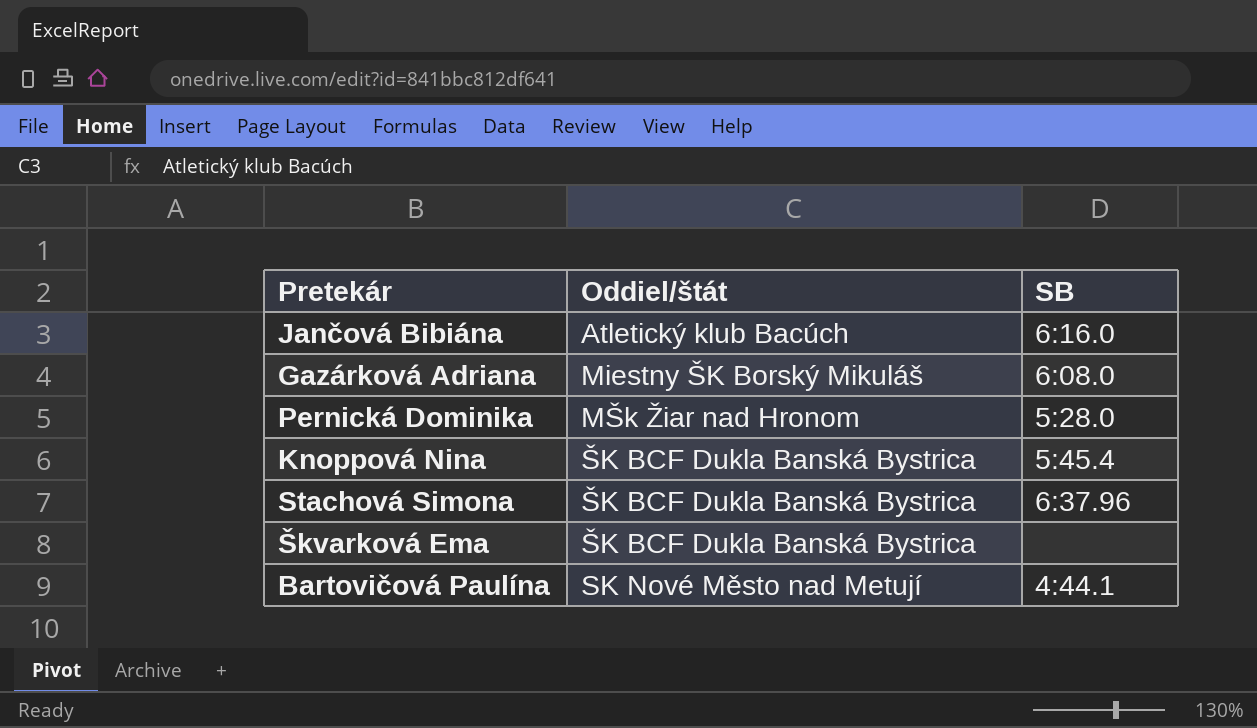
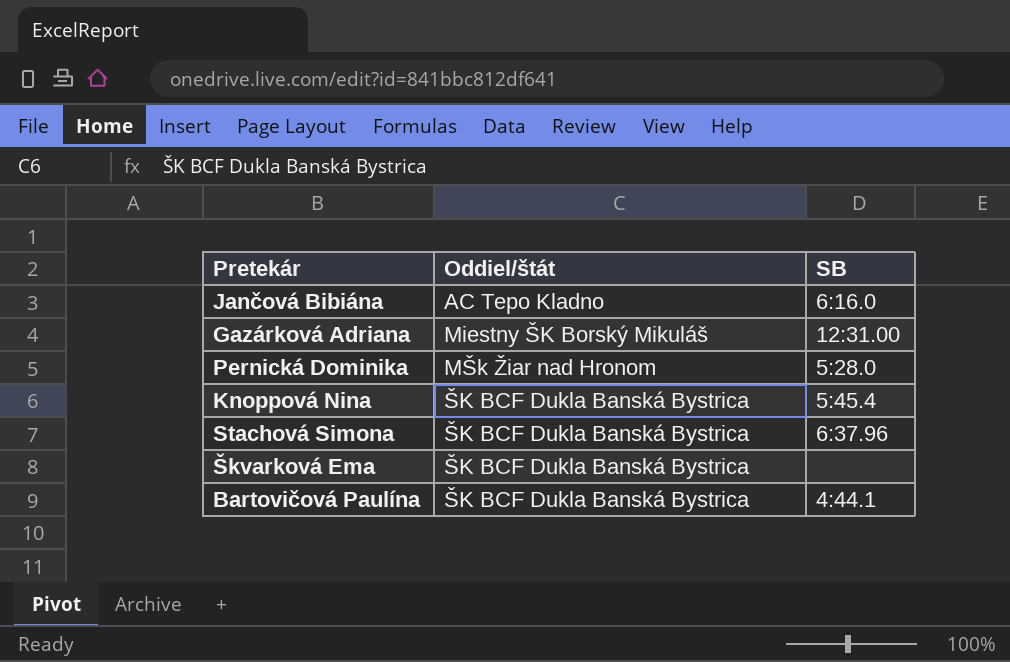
Jančová Bibiána | Oddiel/štát: Atletický klub Bacúch -> AC Tepo Kladno
Gazárková Adriana | SB: 6:08.0 -> 12:31.00
Bartovičová Paulína | Oddiel/štát: SK Nové Město nad Metují -> ŠK BCF Dukla Banská Bystrica

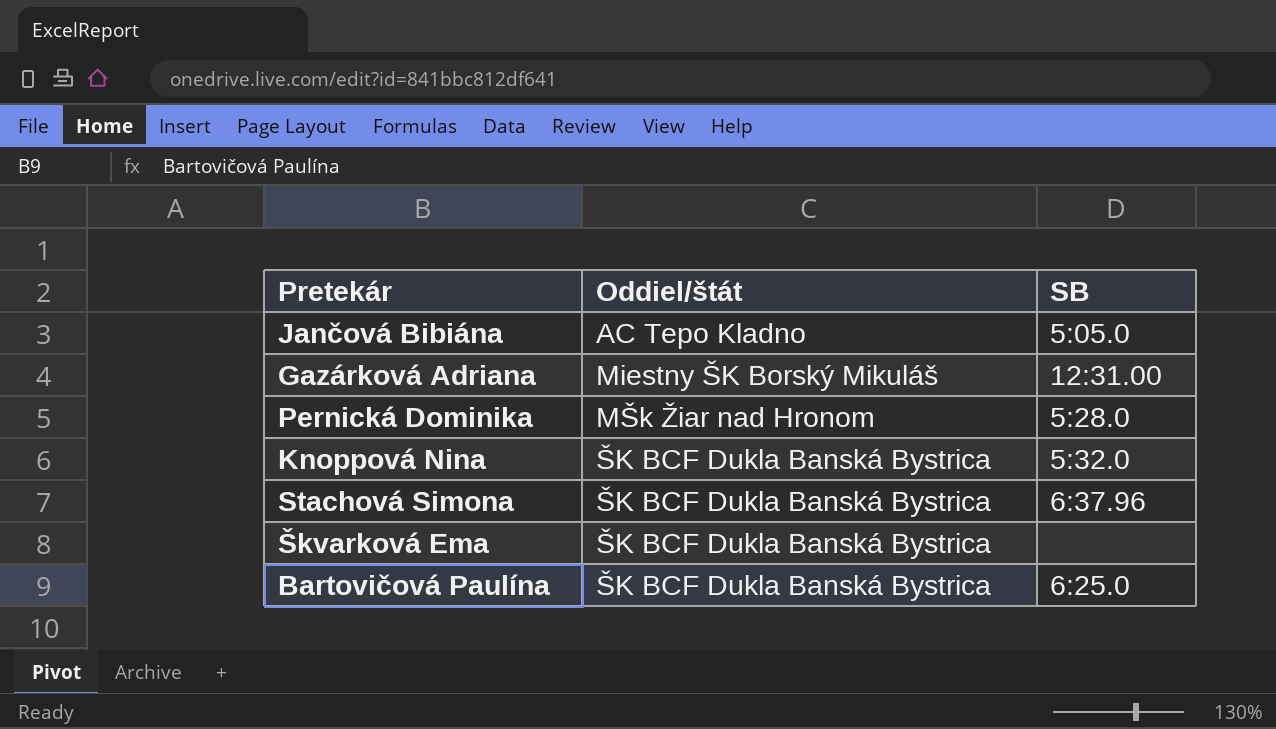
Jančová Bibiána | SB: 6:16.0 -> 5:05.0
Knoppová Nina | SB: 5:45.4 -> 5:32.0
Bartovičová Paulína | SB: 4:44.1 -> 6:25.0

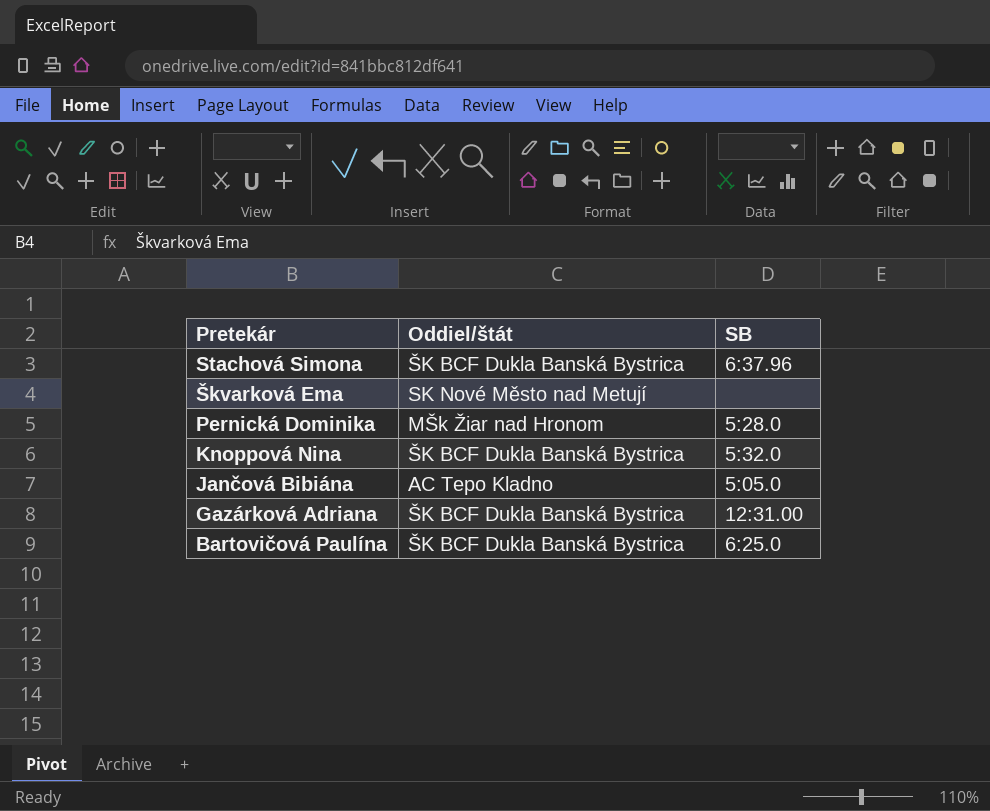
row order: Oddiel/štát ascending -> Pretekár descending
Škvarková Ema | Oddiel/štát: ŠK BCF Dukla Banská Bystrica -> SK Nové Město nad Metují
Gazárková Adriana | Oddiel/štát: Miestny ŠK Borský Mikuláš -> ŠK BCF Dukla Banská Bystrica

